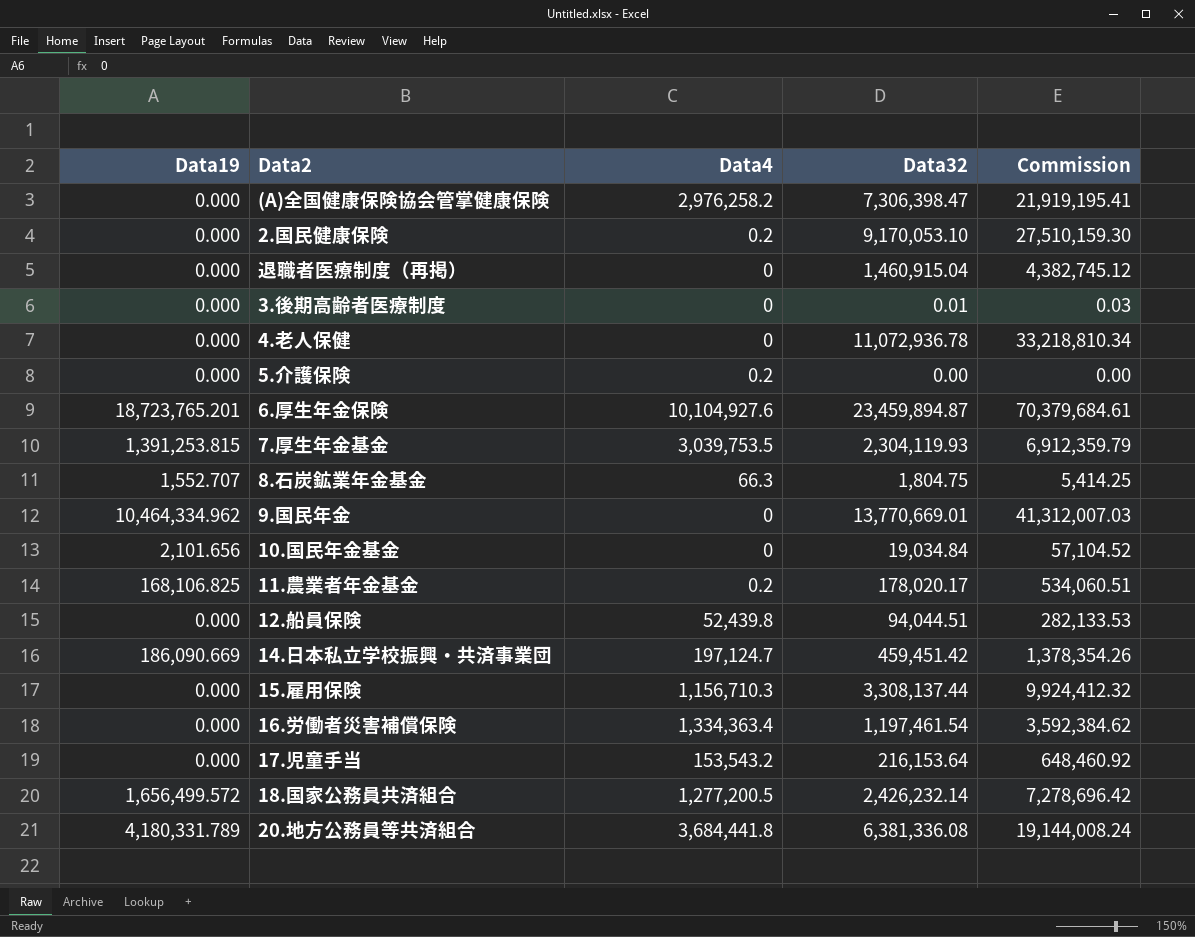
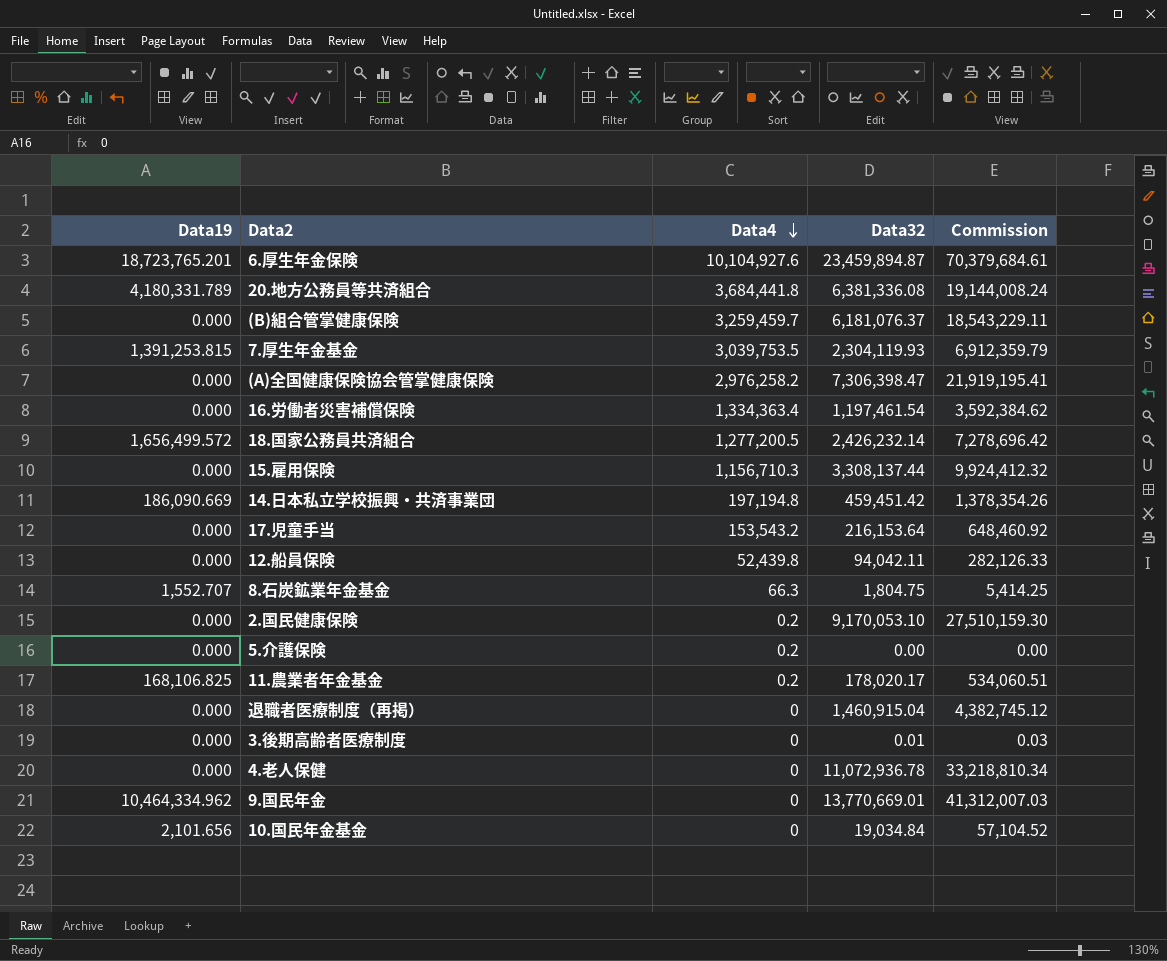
row order: none -> Data4 descending
row (B)組合管掌健康保険: none -> 0.000 | 3,259,459.7 | 6,181,076.37 | 18,543,229.11
14.日本私立学校振興・共済事業団 | Data4: 197,124.7 -> 197,194.8
12.船員保険 | Data32: 94,044.51 -> 94,042.11
12.船員保険 | Commission: 282,133.53 -> 282,126.33

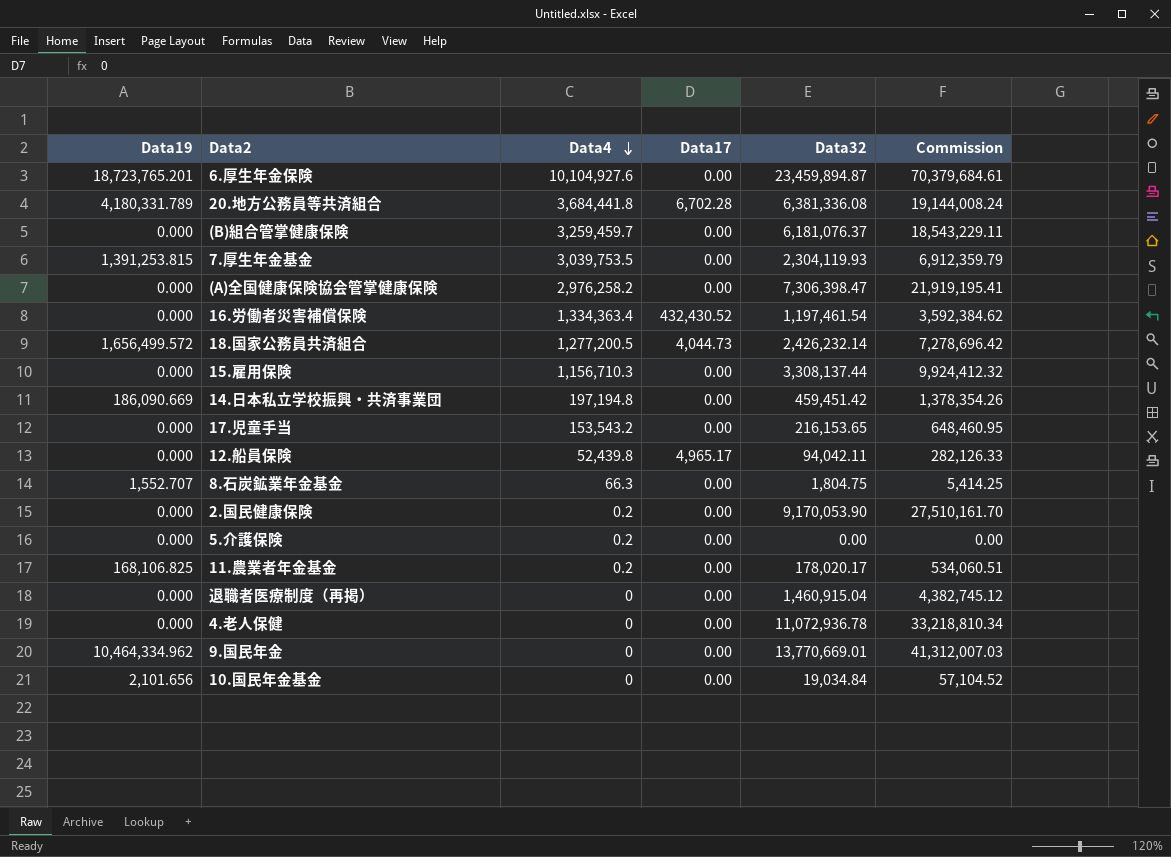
column Data17 | position: none -> 4
row 3.後期高齢者医療制度: 0.000 | 0 | 0.01 | 0.03 -> none
17.児童手当 | Data32: 216,153.64 -> 216,153.65
17.児童手当 | Commission: 648,460.92 -> 648,460.95
2.国民健康保険 | Data32: 9,170,053.10 -> 9,170,053.90
2.国民健康保険 | Commission: 27,510,159.30 -> 27,510,161.70

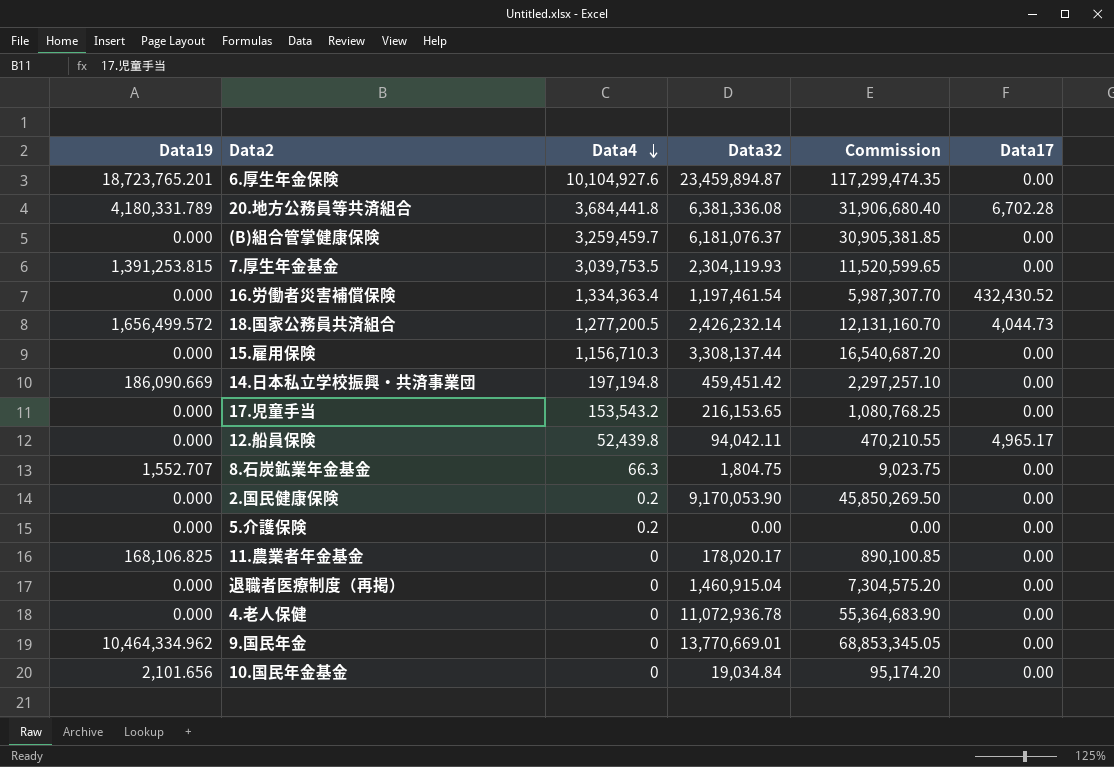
column Commission | formula: [Data32] * 3 -> [Data32] * 5
column Data17 | position: 4 -> 6
row (A)全国健康保険協会管掌健康保険: 0.000 | 2,976,258.2 | 0.00 | 7,306,398.47 | 21,919,195.41 -> none
11.農業者年金基金 | Data4: 0.2 -> 0

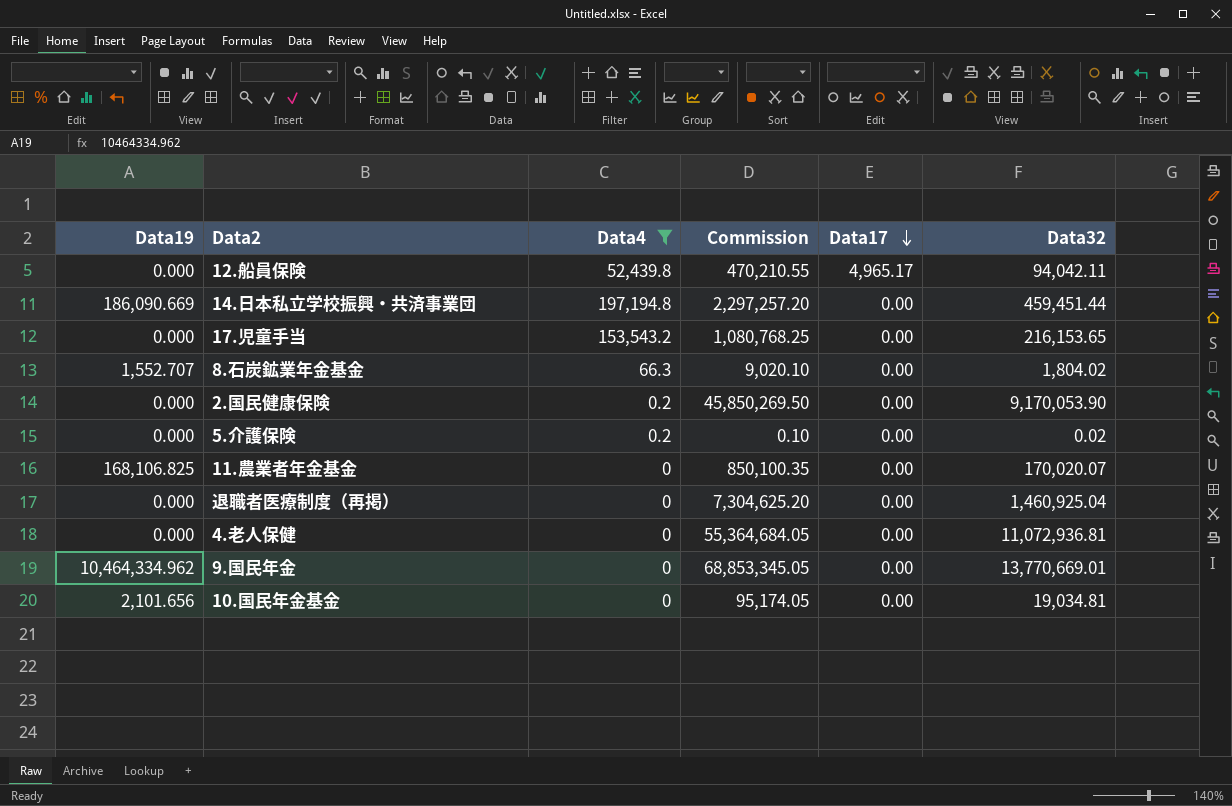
filter: none -> Data4 <= 197,194.8
row order: Data4 descending -> Data17 descending
column Data32 | position: 4 -> 6
14.日本私立学校振興・共済事業団 | Commission: 2,297,257.10 -> 2,297,257.20
14.日本私立学校振興・共済事業団 | Data32: 459,451.42 -> 459,451.44
8.石炭鉱業年金基金 | Commission: 9,023.75 -> 9,020.10
8.石炭鉱業年金基金 | Data32: 1,804.75 -> 1,804.02
5.介護保険 | Commission: 0.00 -> 0.10
5.介護保険 | Data32: 0.00 -> 0.02
11.農業者年金基金 | Commission: 890,100.85 -> 850,100.35
11.農業者年金基金 | Data32: 178,020.17 -> 170,020.07
退職者医療制度（再掲） | Commission: 7,304,575.20 -> 7,304,625.20
退職者医療制度（再掲） | Data32: 1,460,915.04 -> 1,460,925.04
4.老人保健 | Commission: 55,364,683.90 -> 55,364,684.05
4.老人保健 | Data32: 11,072,936.78 -> 11,072,936.81
10.国民年金基金 | Commission: 95,174.20 -> 95,174.05
10.国民年金基金 | Data32: 19,034.84 -> 19,034.81

